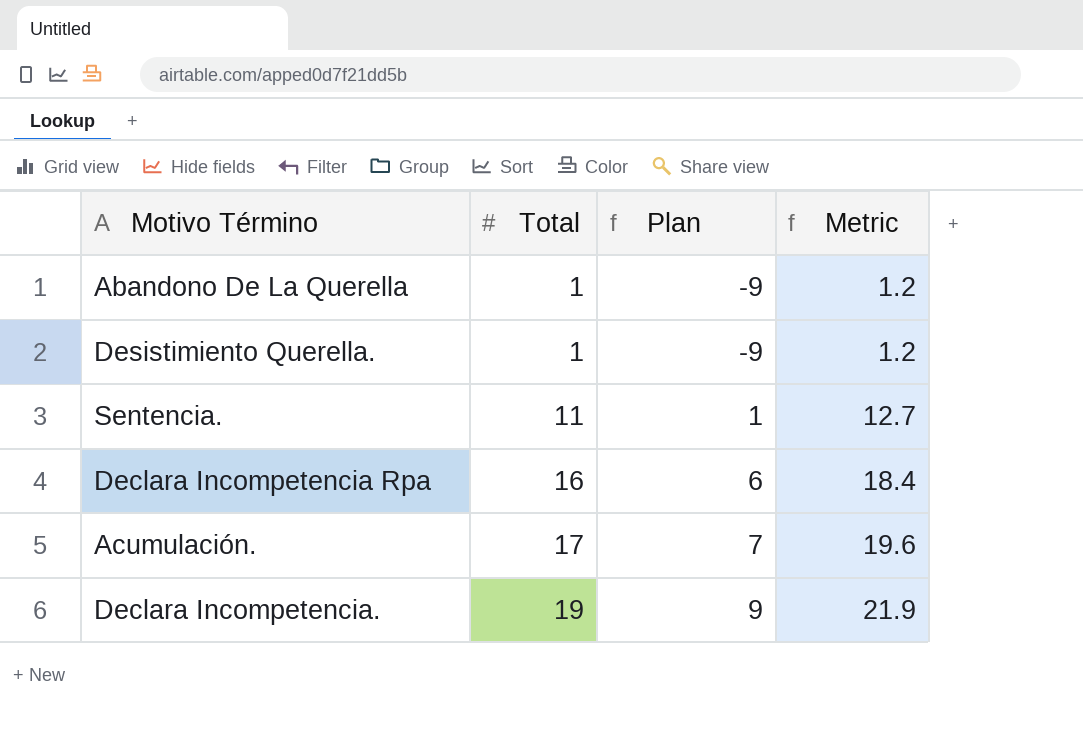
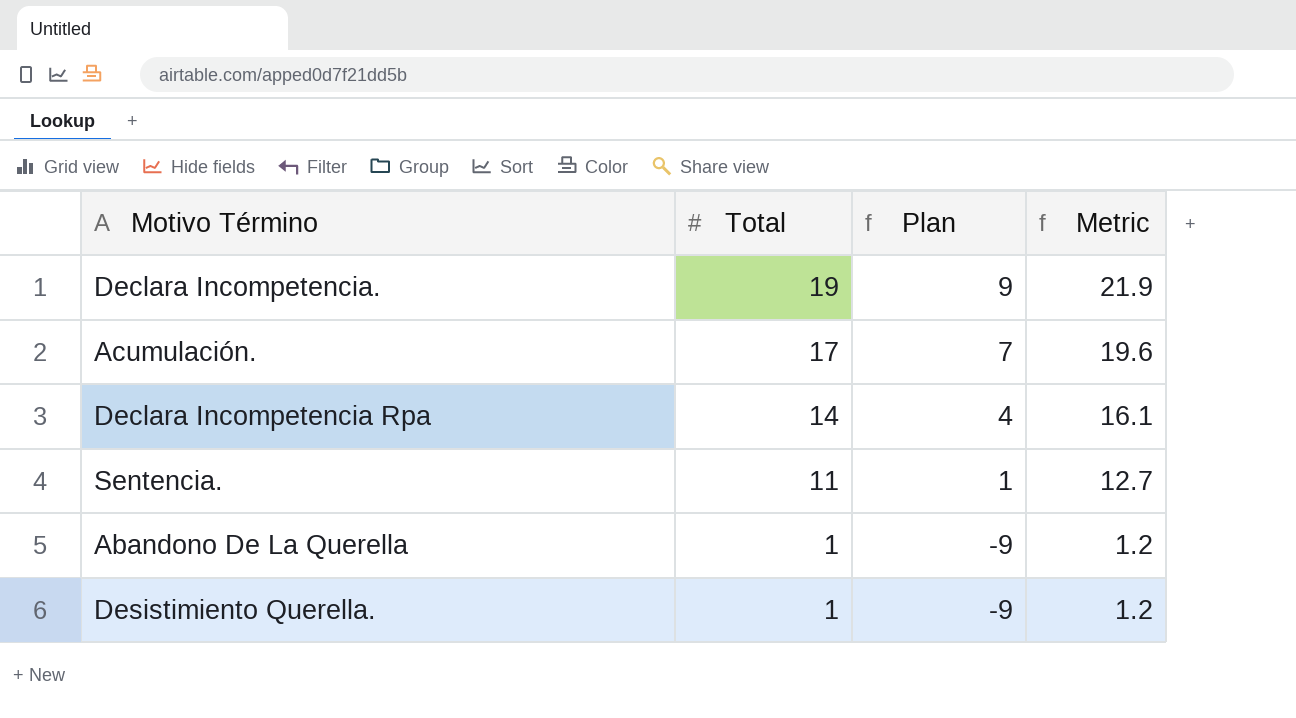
row order: Total ascending -> Total descending
Declara Incompetencia Rpa | Total: 16 -> 14
Declara Incompetencia Rpa | Plan: 6 -> 4
Declara Incompetencia Rpa | Metric: 18.4 -> 16.1

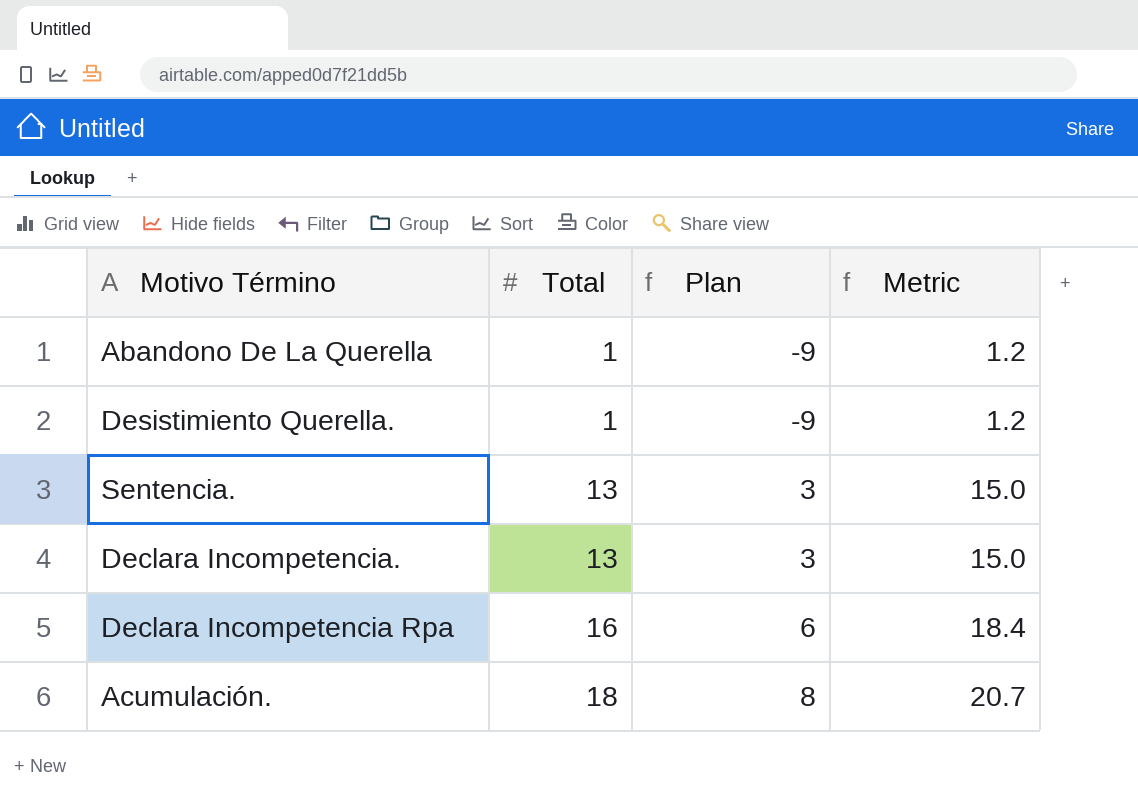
row order: Total descending -> Total ascending
Sentencia. | Total: 11 -> 13
Sentencia. | Plan: 1 -> 3
Sentencia. | Metric: 12.7 -> 15.0
Declara Incompetencia. | Total: 19 -> 13
Declara Incompetencia. | Plan: 9 -> 3
Declara Incompetencia. | Metric: 21.9 -> 15.0
Declara Incompetencia Rpa | Total: 14 -> 16
Declara Incompetencia Rpa | Plan: 4 -> 6
Declara Incompetencia Rpa | Metric: 16.1 -> 18.4
Acumulación. | Total: 17 -> 18
Acumulación. | Plan: 7 -> 8
Acumulación. | Metric: 19.6 -> 20.7

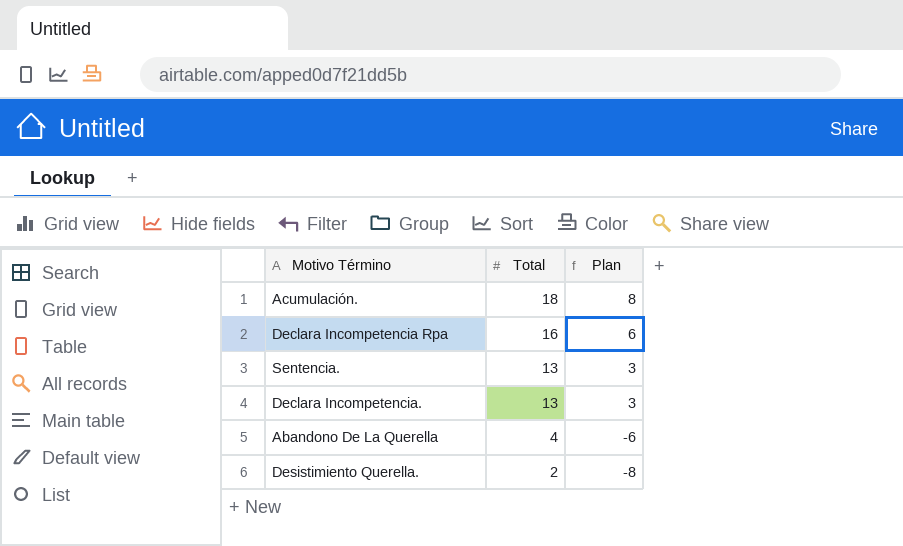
row order: Total ascending -> Total descending
column Metric | formula: [Total] * 1.15 -> none
Abandono De La Querella | Total: 1 -> 4
Abandono De La Querella | Plan: -9 -> -6
Desistimiento Querella. | Total: 1 -> 2
Desistimiento Querella. | Plan: -9 -> -8

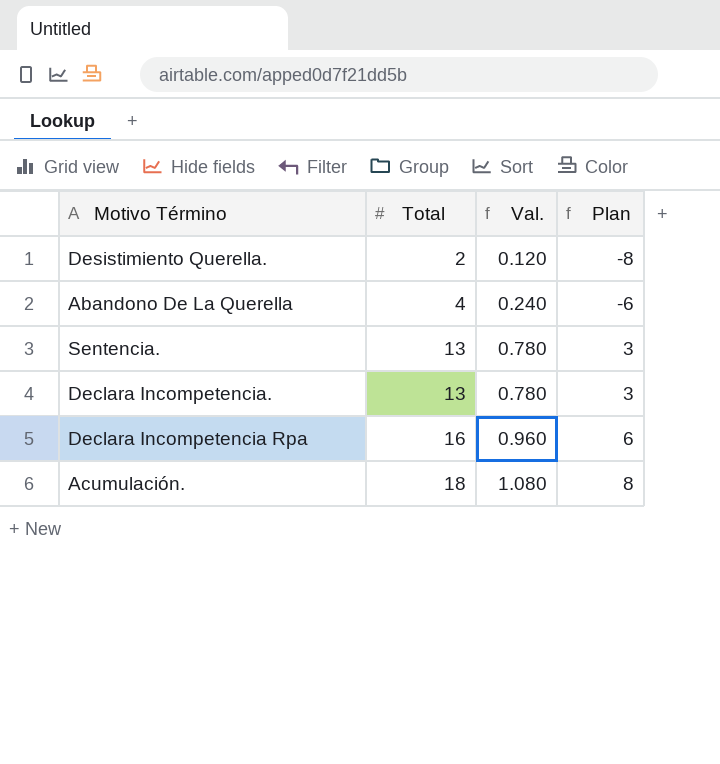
row order: Total descending -> Total ascending
column Val. | formula: none -> [Total] * 0.06

